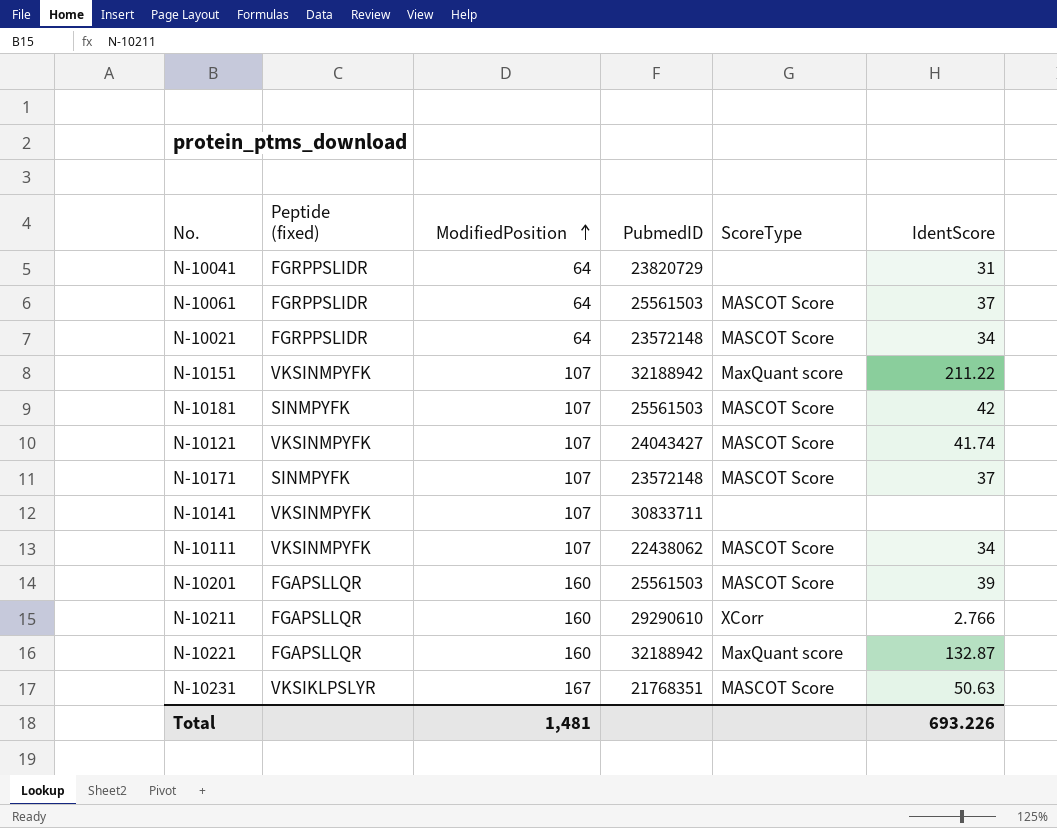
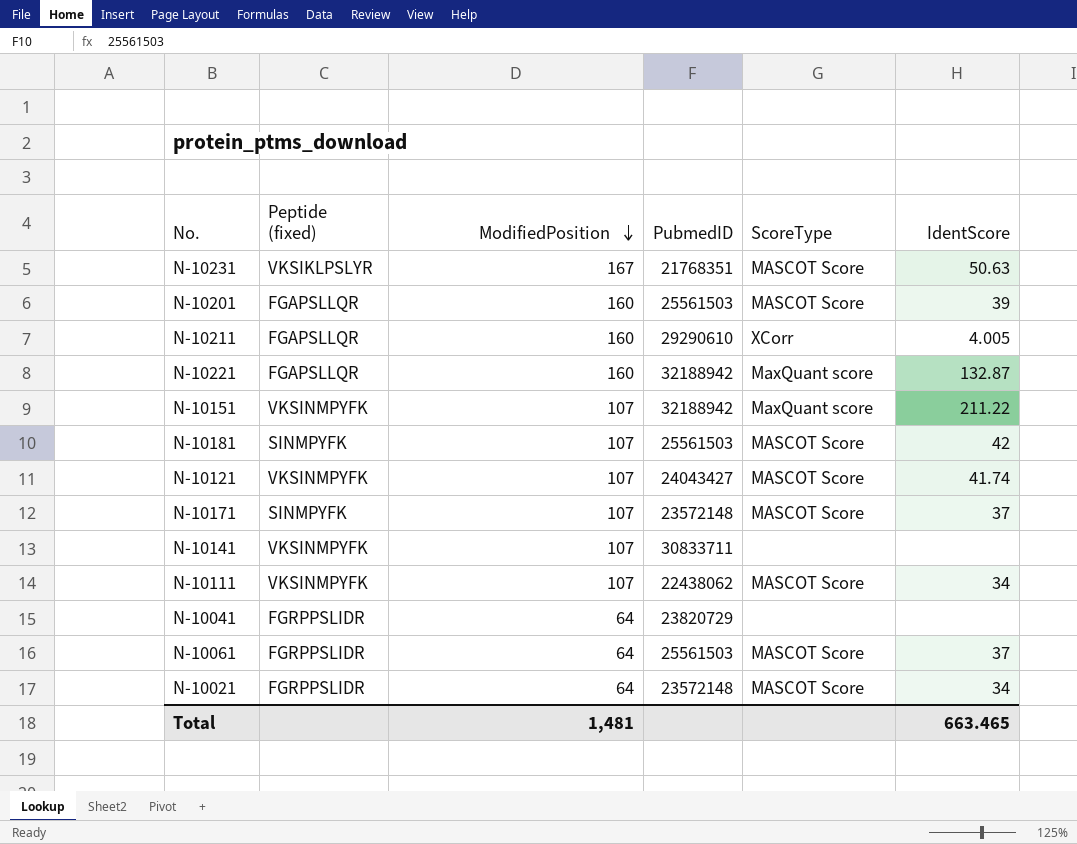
row order: ModifiedPosition ascending -> ModifiedPosition descending
N-10211 | IdentScore: 2.766 -> 4.005
N-10041 | IdentScore: 31 -> none
Total | IdentScore: 693.226 -> 663.465

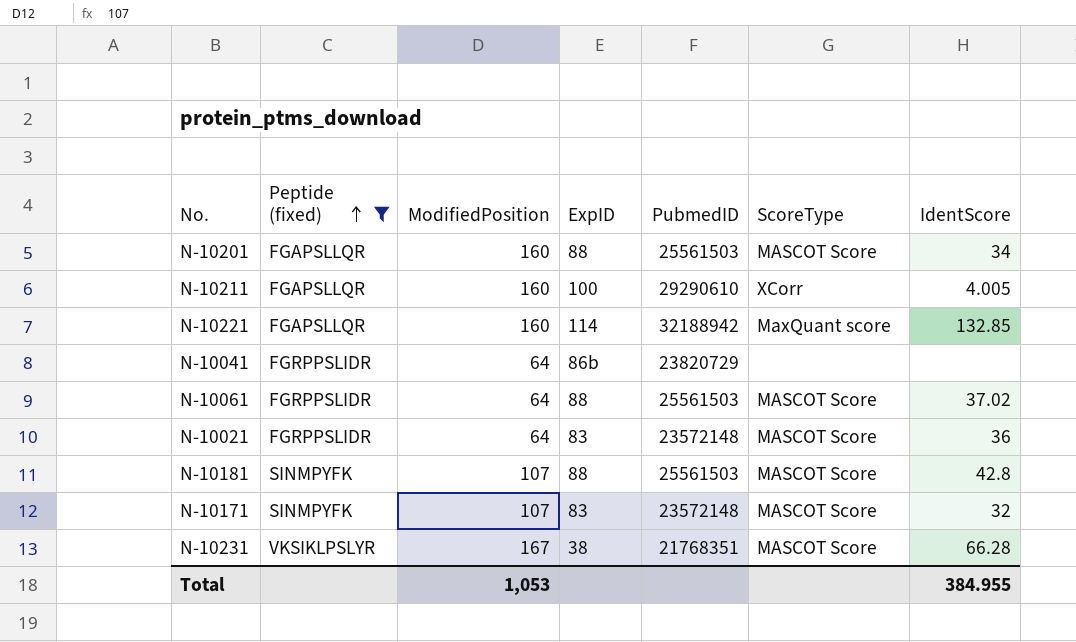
filter: none -> Peptide (fixed) != VKSINMPYFK
row order: ModifiedPosition descending -> Peptide (fixed) ascending
column ExpID | position: none -> 4
N-10201 | IdentScore: 39 -> 34
N-10221 | IdentScore: 132.87 -> 132.85
N-10061 | IdentScore: 37 -> 37.02
N-10021 | IdentScore: 34 -> 36
N-10181 | IdentScore: 42 -> 42.8
N-10171 | IdentScore: 37 -> 32
N-10231 | IdentScore: 50.63 -> 66.28
Total | ModifiedPosition: 1,481 -> 1,053
Total | IdentScore: 663.465 -> 384.955

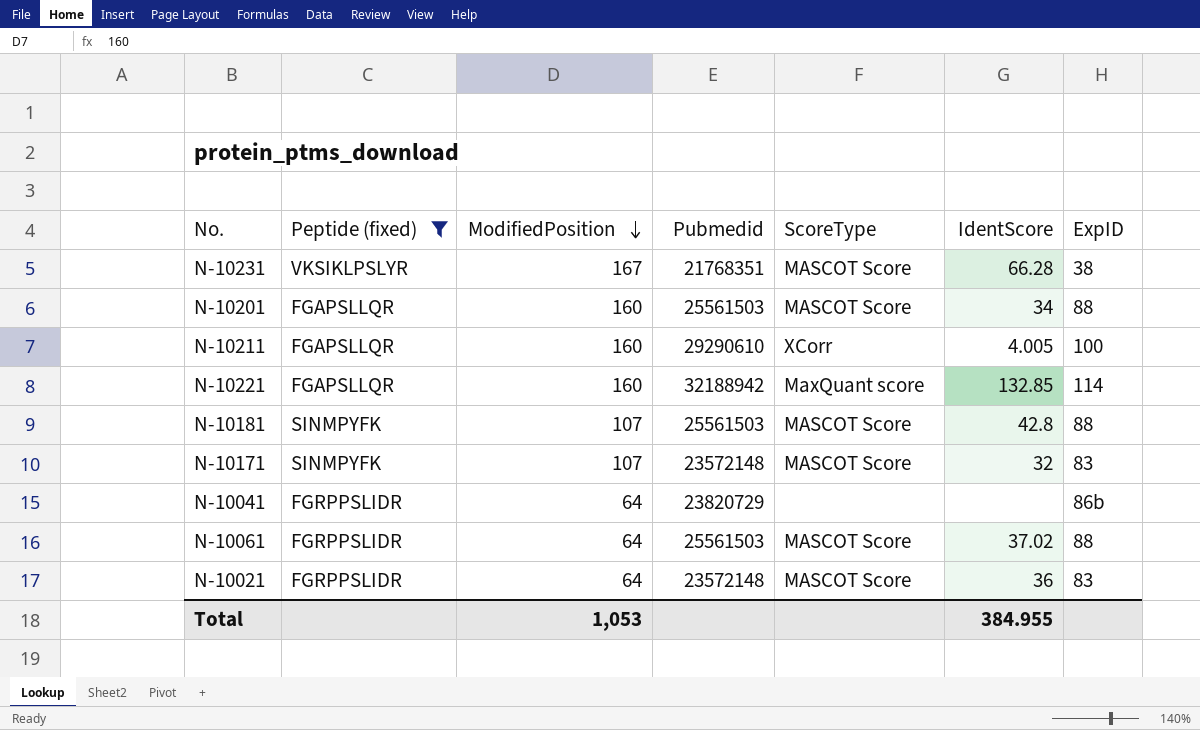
row order: Peptide (fixed) ascending -> ModifiedPosition descending
column name: PubmedID -> Pubmedid
column ExpID | position: 4 -> 7

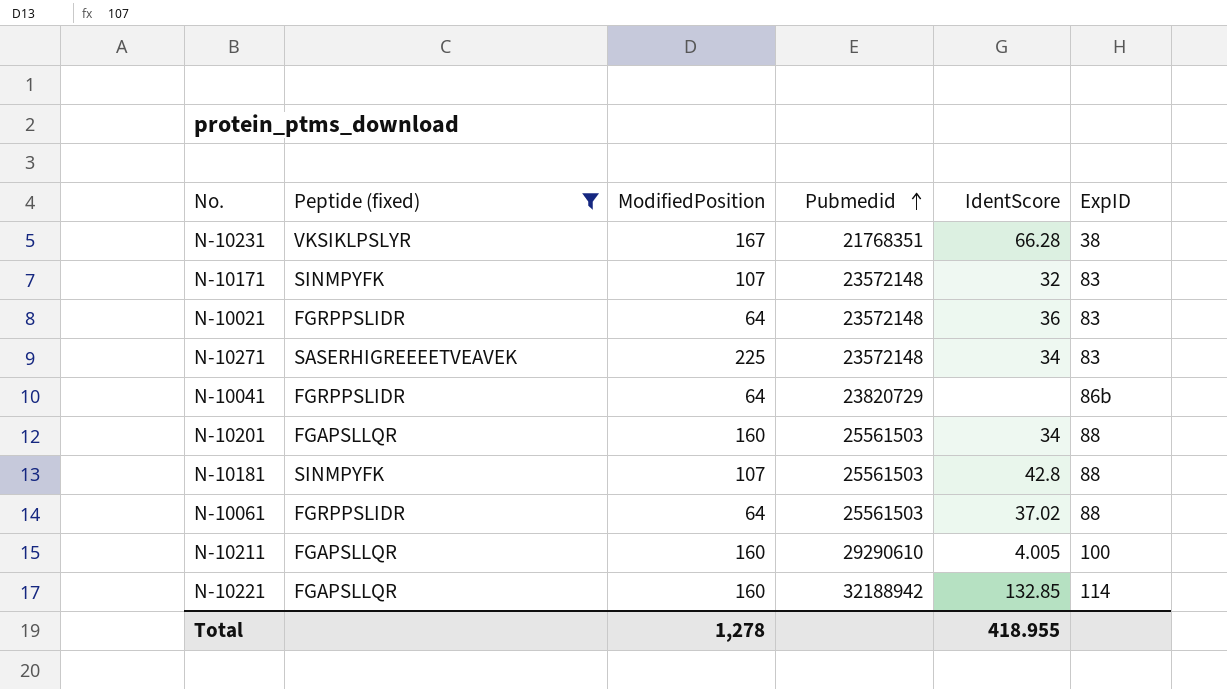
row order: ModifiedPosition descending -> Pubmedid ascending
column ScoreType | position: 5 -> none
row N-10271: none -> SASERHIGREEEETVEAVEK | 225 | 23572148 | 34 | 83
Total | ModifiedPosition: 1,053 -> 1,278
Total | IdentScore: 384.955 -> 418.955

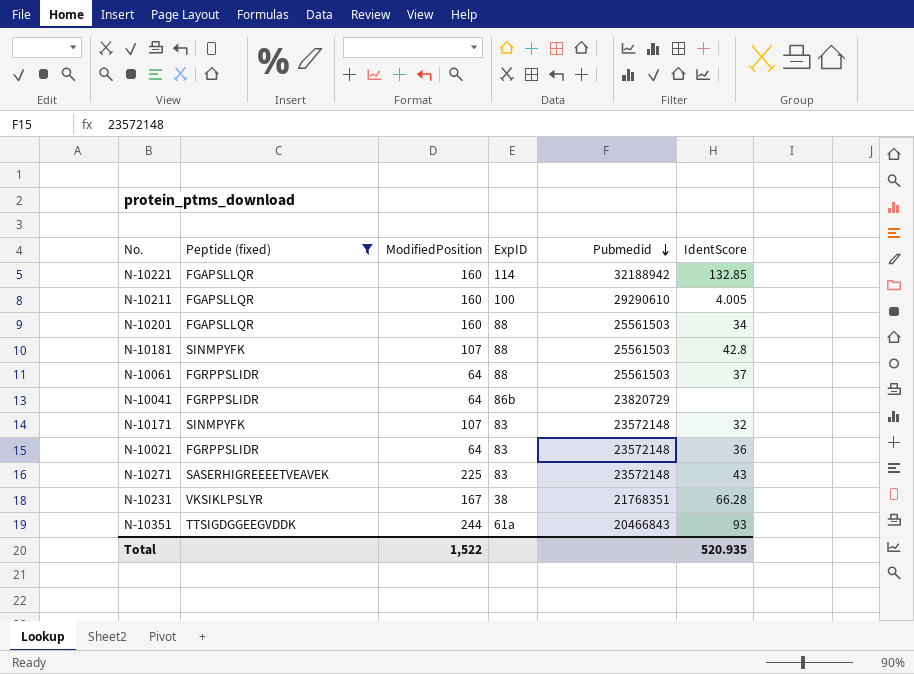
row order: Pubmedid ascending -> Pubmedid descending
column ExpID | position: 6 -> 4
N-10061 | IdentScore: 37.02 -> 37
N-10271 | IdentScore: 34 -> 43
row N-10351: none -> TTSIGDGGEEGVDDK | 244 | 61a | 20466843 | 93
Total | ModifiedPosition: 1,278 -> 1,522
Total | IdentScore: 418.955 -> 520.935

